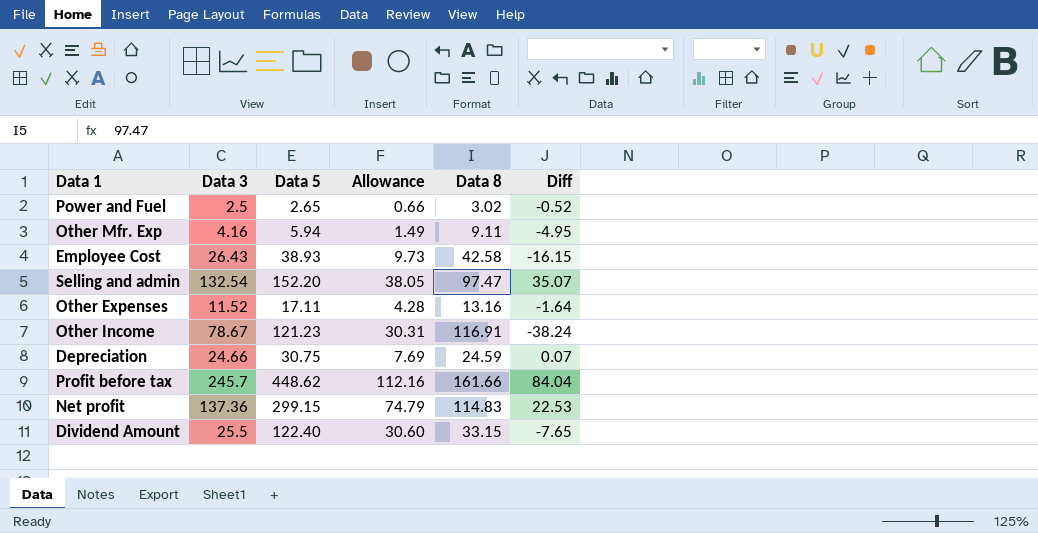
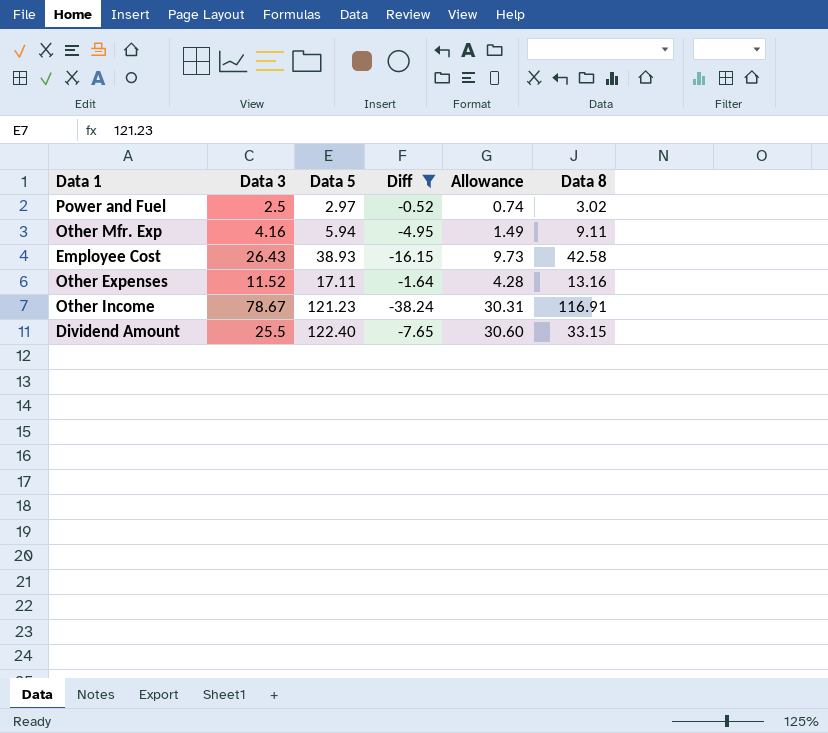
filter: none -> Diff <= -0.52
column Diff | position: 6 -> 4
Power and Fuel | Data 5: 2.65 -> 2.97
Power and Fuel | Allowance: 0.66 -> 0.74

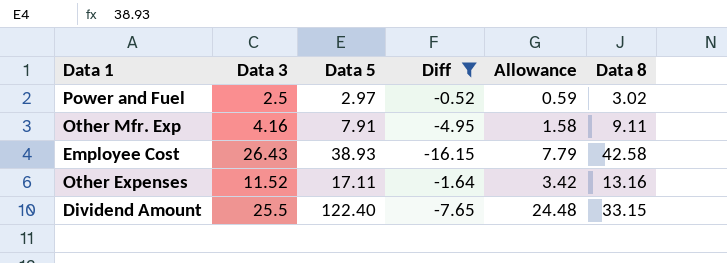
column Allowance | formula: [Data 5] * 0.25 -> [Data 5] * 0.2
row Other Income: 78.67 | 121.23 | -38.24 | 30.31 | 116.91 -> none
Other Mfr. Exp | Data 5: 5.94 -> 7.91

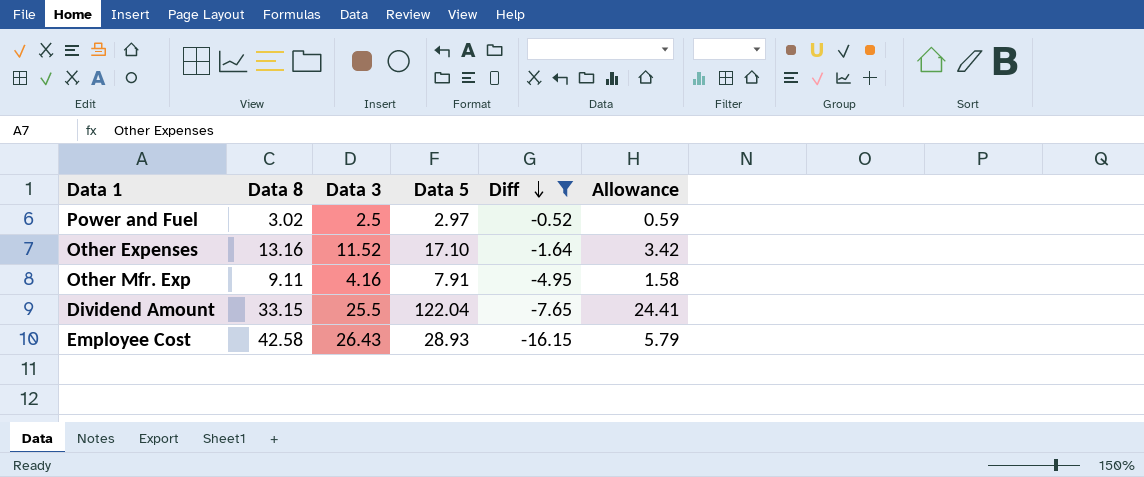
row order: none -> Diff descending
column Data 8 | position: 6 -> 2
Other Expenses | Data 5: 17.11 -> 17.10
Dividend Amount | Data 5: 122.40 -> 122.04
Dividend Amount | Allowance: 24.48 -> 24.41
Employee Cost | Data 5: 38.93 -> 28.93
Employee Cost | Allowance: 7.79 -> 5.79

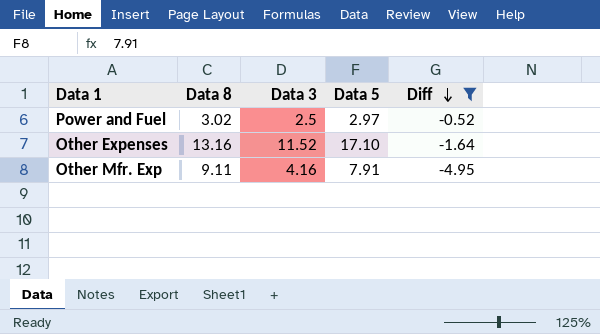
column Allowance | formula: [Data 5] * 0.2 -> none
row Dividend Amount: 33.15 | 25.5 | 122.04 | -7.65 | 24.41 -> none
row Employee Cost: 42.58 | 26.43 | 28.93 | -16.15 | 5.79 -> none

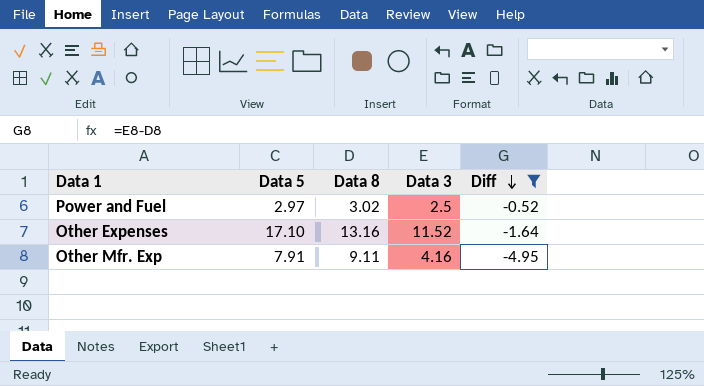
column Data 5 | position: 4 -> 2

